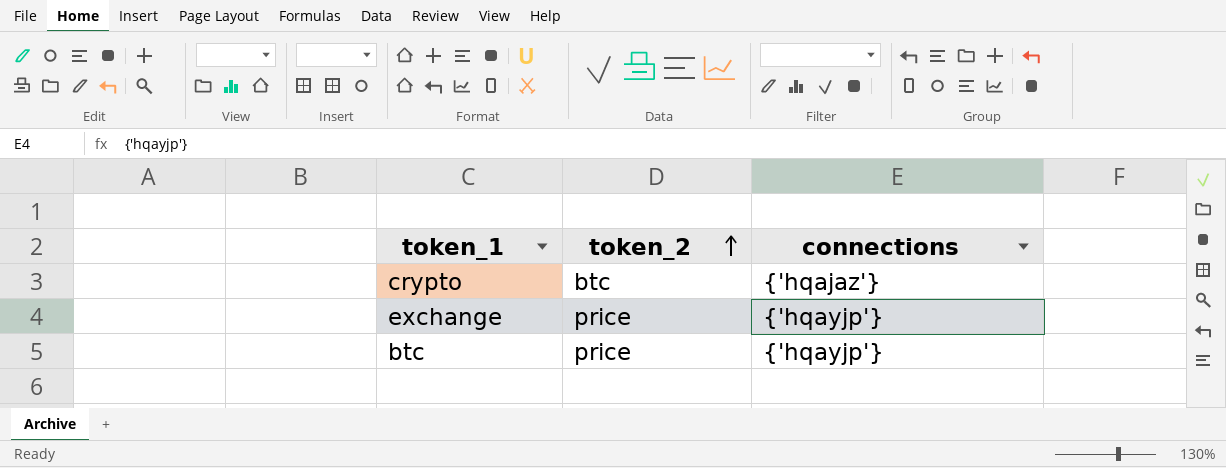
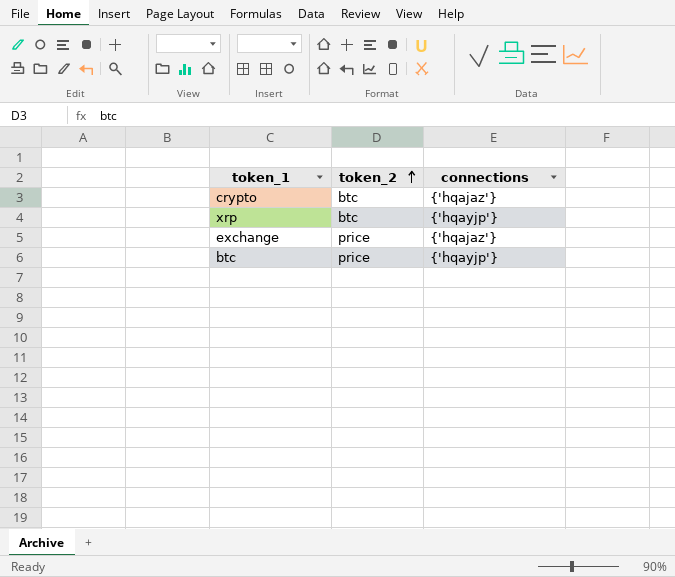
row xrp: none -> btc | {'hqayjp'}
exchange | connections: {'hqayjp'} -> {'hqajaz'}

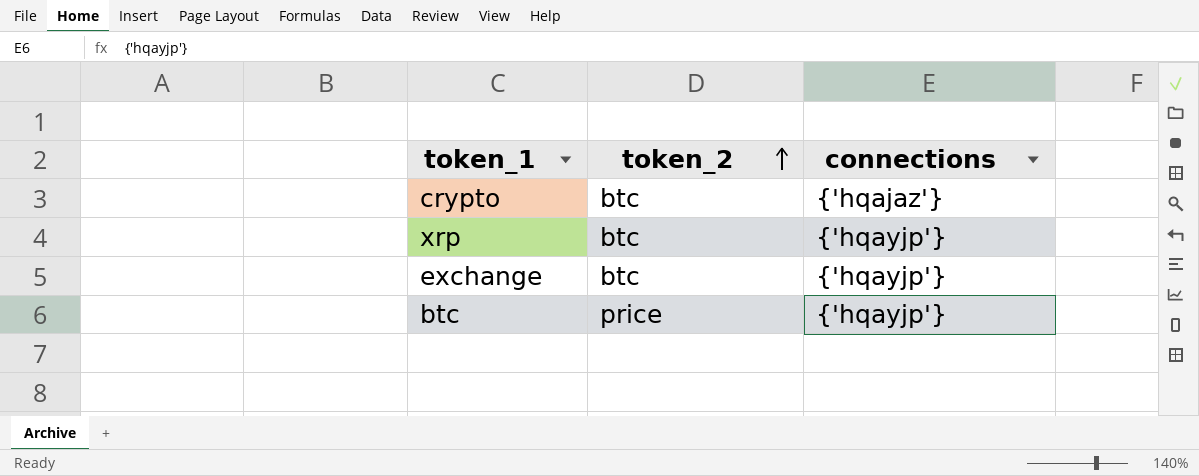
exchange | token_2: price -> btc
exchange | connections: {'hqajaz'} -> {'hqayjp'}

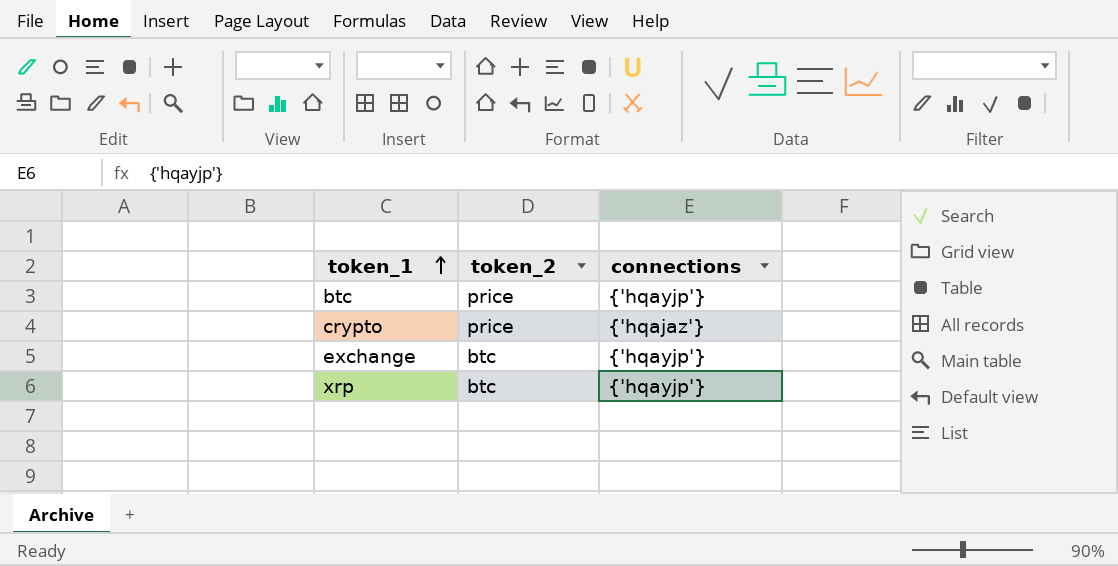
row order: token_2 ascending -> token_1 ascending
crypto | token_2: btc -> price

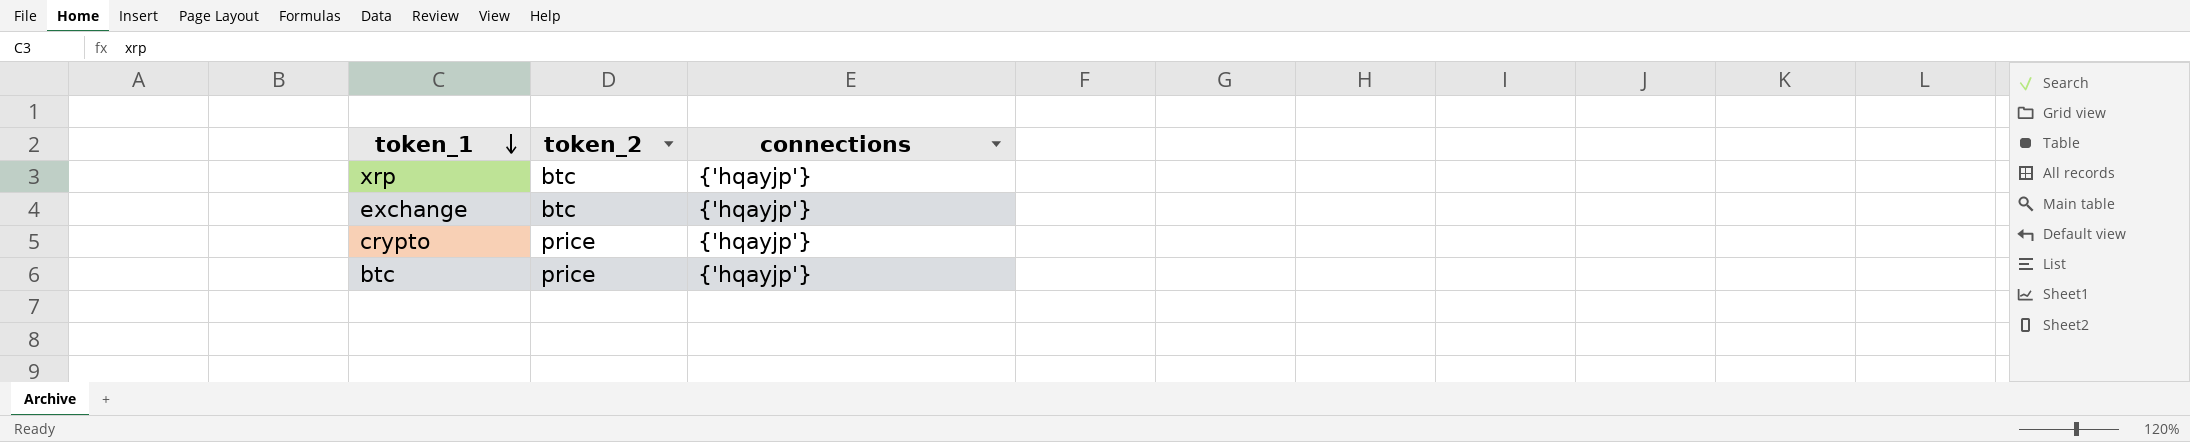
row order: token_1 ascending -> token_1 descending
crypto | connections: {'hqajaz'} -> {'hqayjp'}

